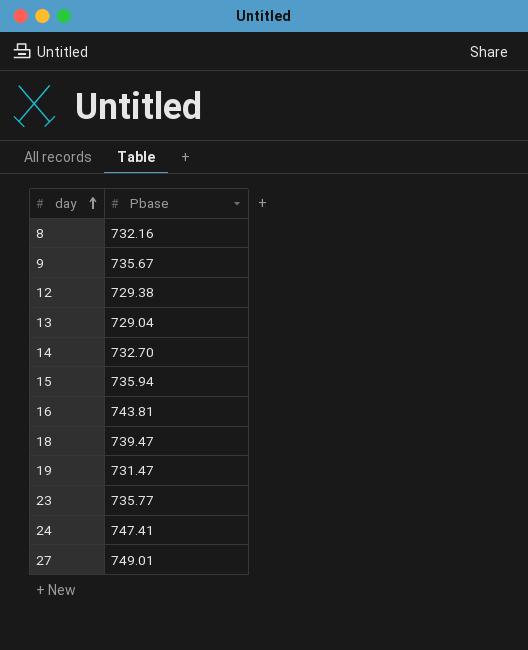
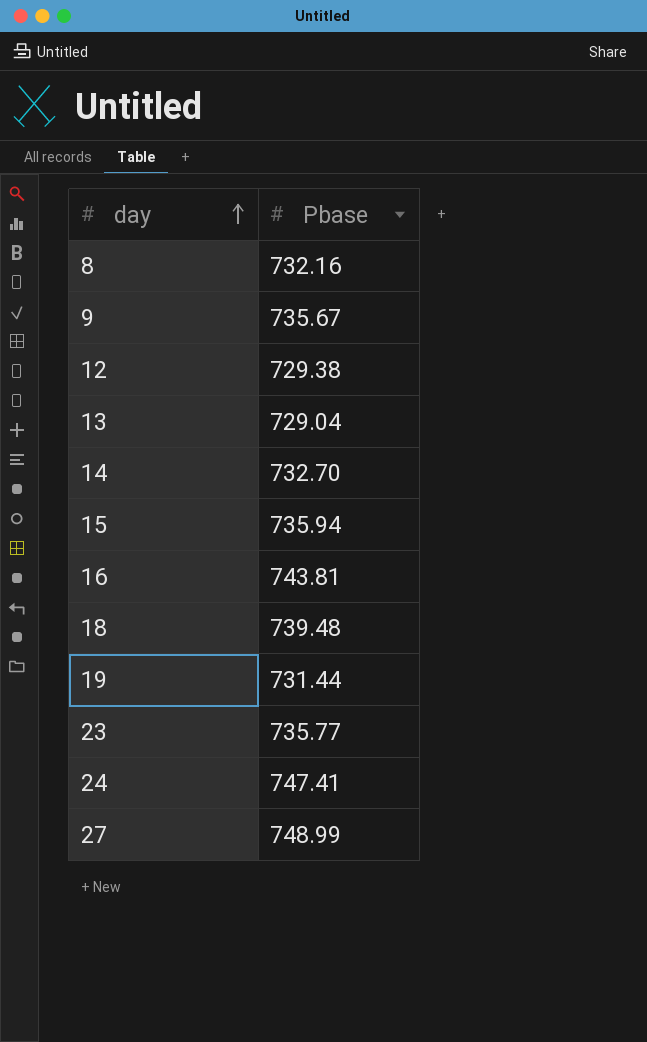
18 | Pbase: 739.47 -> 739.48
19 | Pbase: 731.47 -> 731.44
27 | Pbase: 749.01 -> 748.99

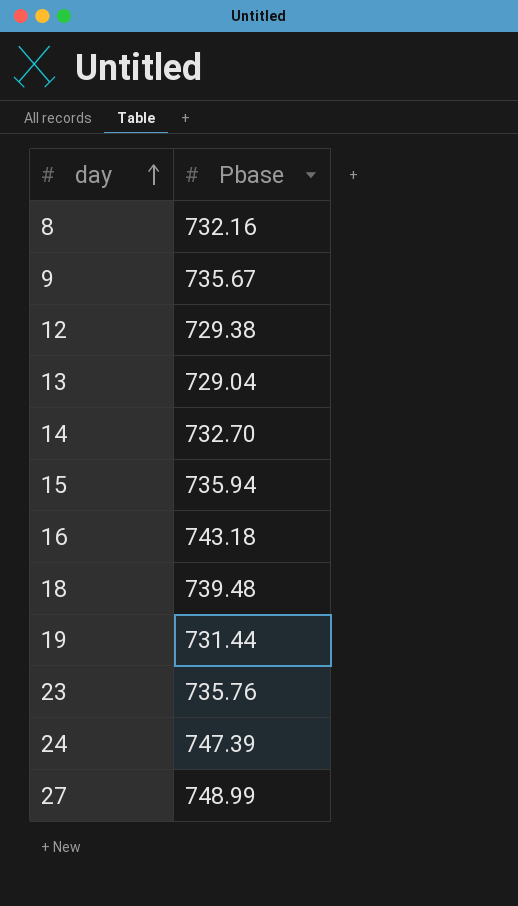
16 | Pbase: 743.81 -> 743.18
23 | Pbase: 735.77 -> 735.76
24 | Pbase: 747.41 -> 747.39

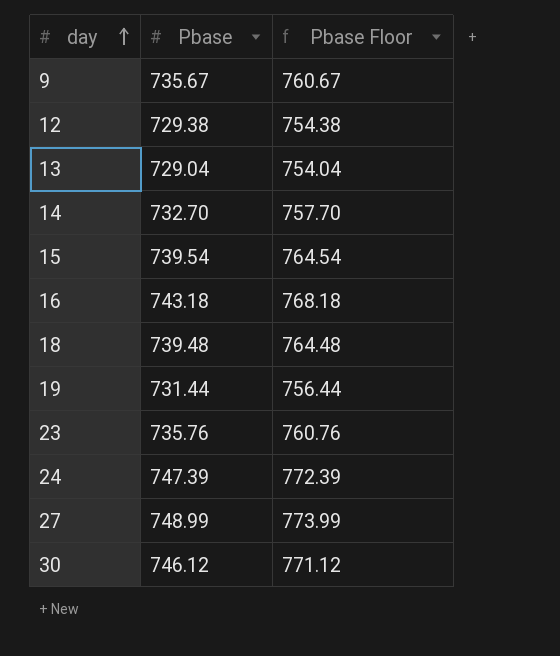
column Pbase Floor | formula: none -> [Pbase] + 25
row 8: 732.16 -> none
15 | Pbase: 735.94 -> 739.54
row 30: none -> 746.12 | 771.12

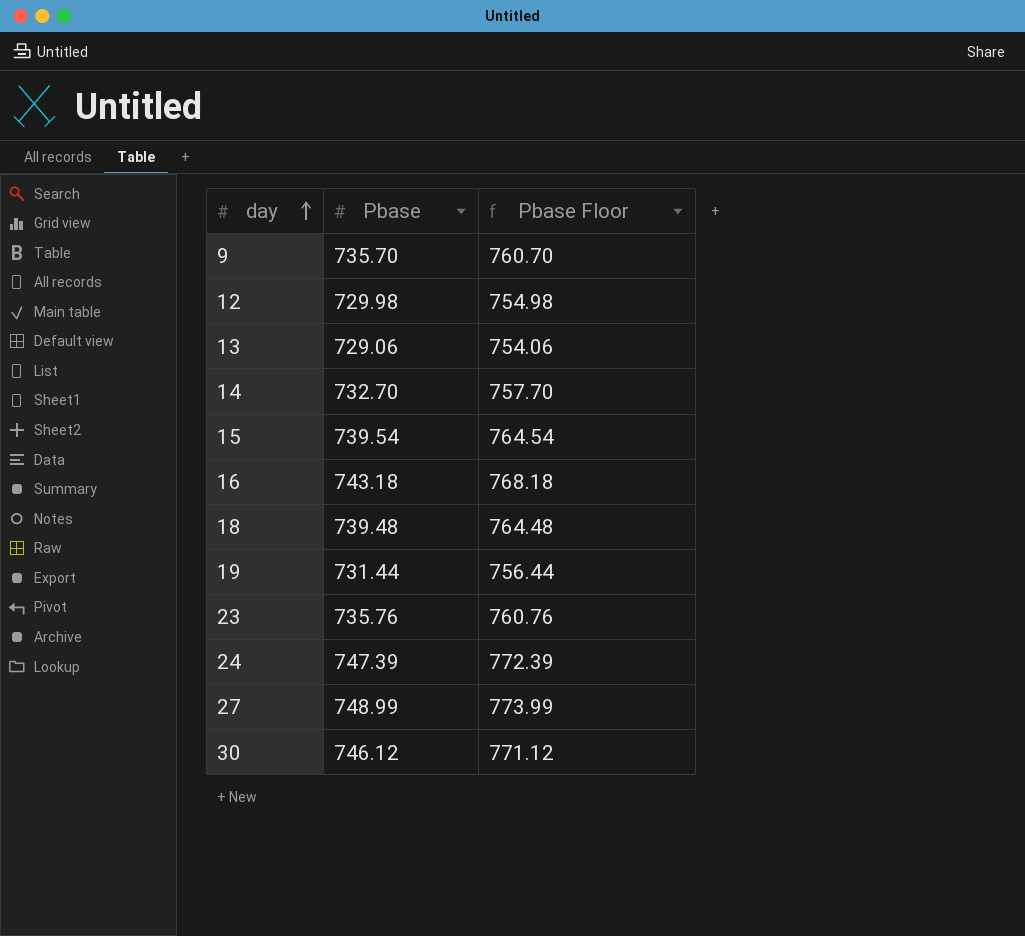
9 | Pbase: 735.67 -> 735.70
9 | Pbase Floor: 760.67 -> 760.70
12 | Pbase: 729.38 -> 729.98
12 | Pbase Floor: 754.38 -> 754.98
13 | Pbase: 729.04 -> 729.06
13 | Pbase Floor: 754.04 -> 754.06

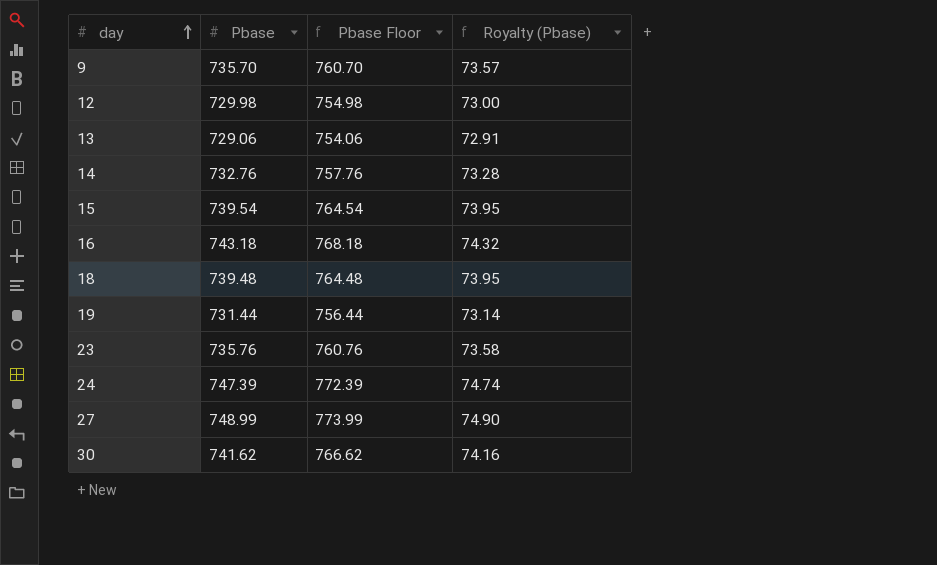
column Royalty (Pbase) | formula: none -> [Pbase] * 0.1
14 | Pbase: 732.70 -> 732.76
14 | Pbase Floor: 757.70 -> 757.76
30 | Pbase: 746.12 -> 741.62
30 | Pbase Floor: 771.12 -> 766.62

